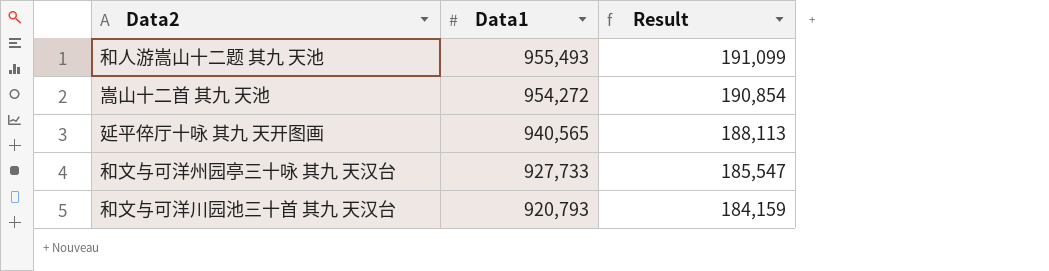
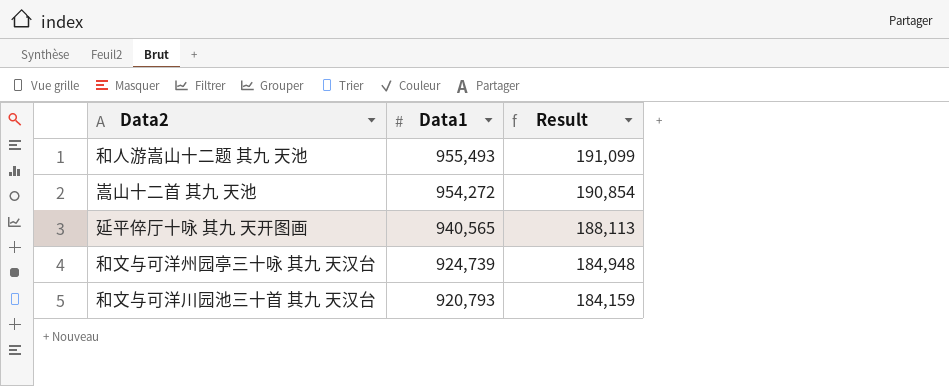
和文与可洋州园亭三十咏 其九 天汉台 | Data1: 927,733 -> 924,739
和文与可洋州园亭三十咏 其九 天汉台 | Result: 185,547 -> 184,948

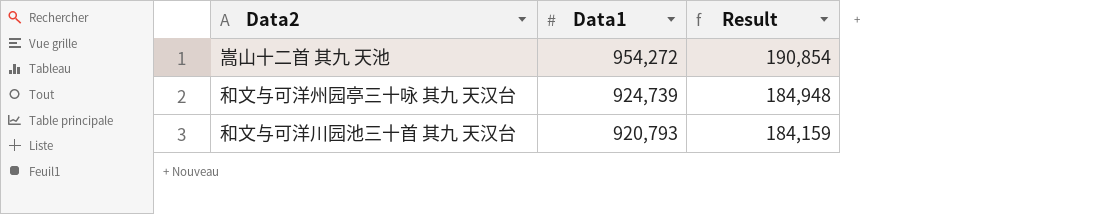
row 和人游嵩山十二题 其九 天池: 955,493 | 191,099 -> none
row 延平倅厅十咏 其九 天开图画: 940,565 | 188,113 -> none

